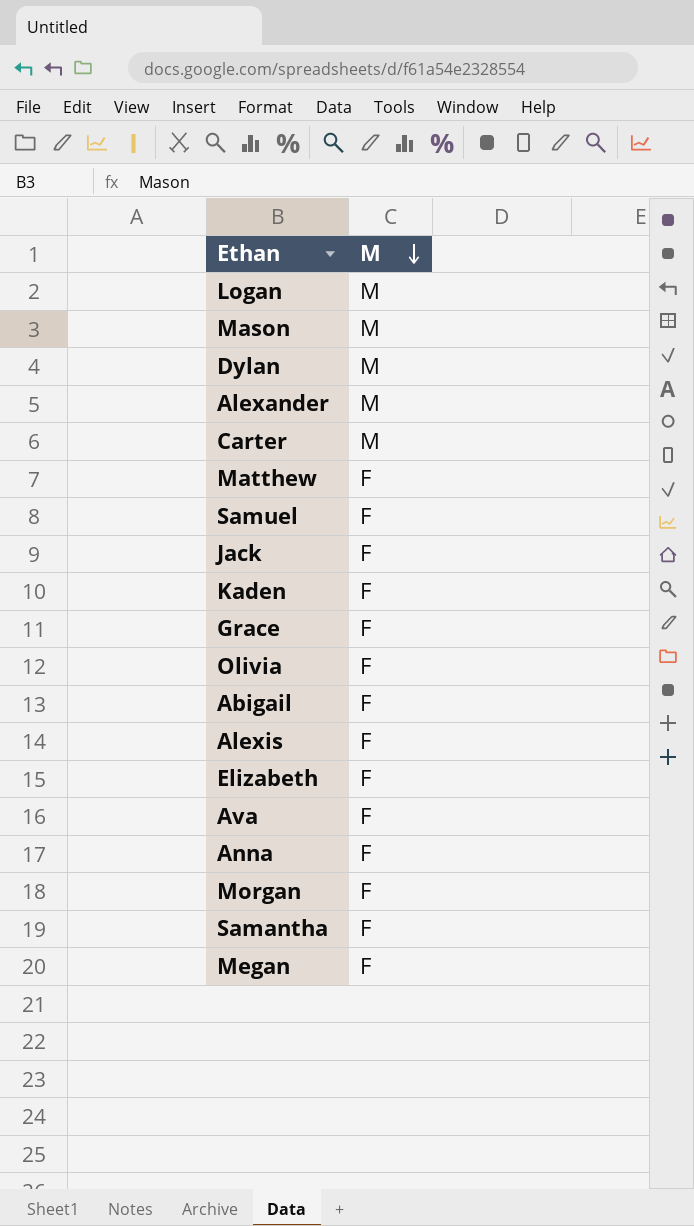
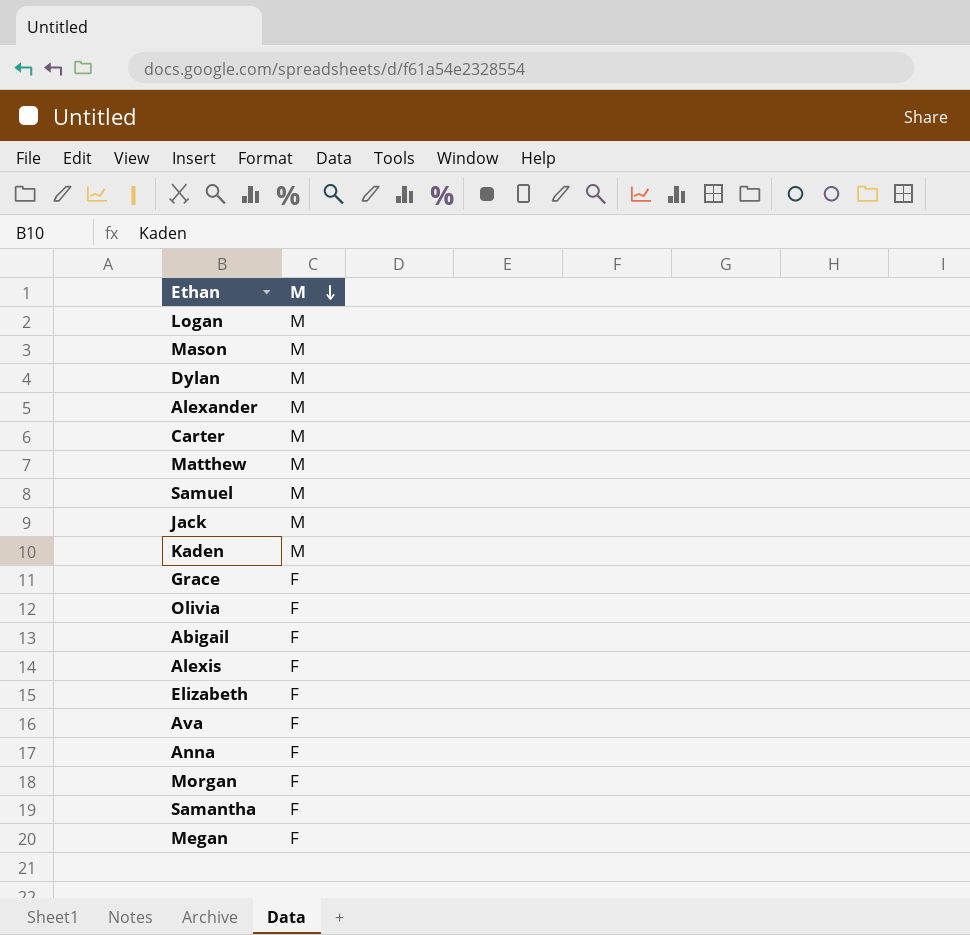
Matthew | M: F -> M
Samuel | M: F -> M
Jack | M: F -> M
Kaden | M: F -> M

